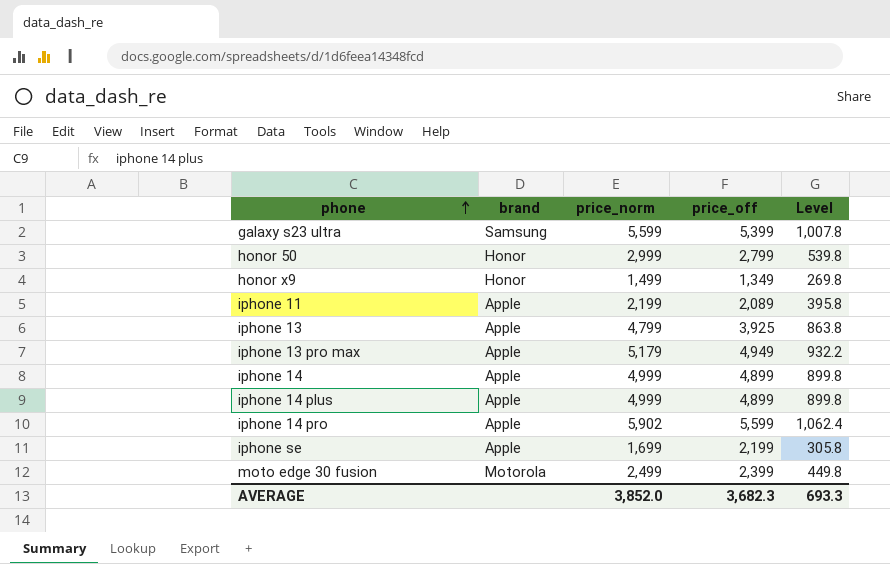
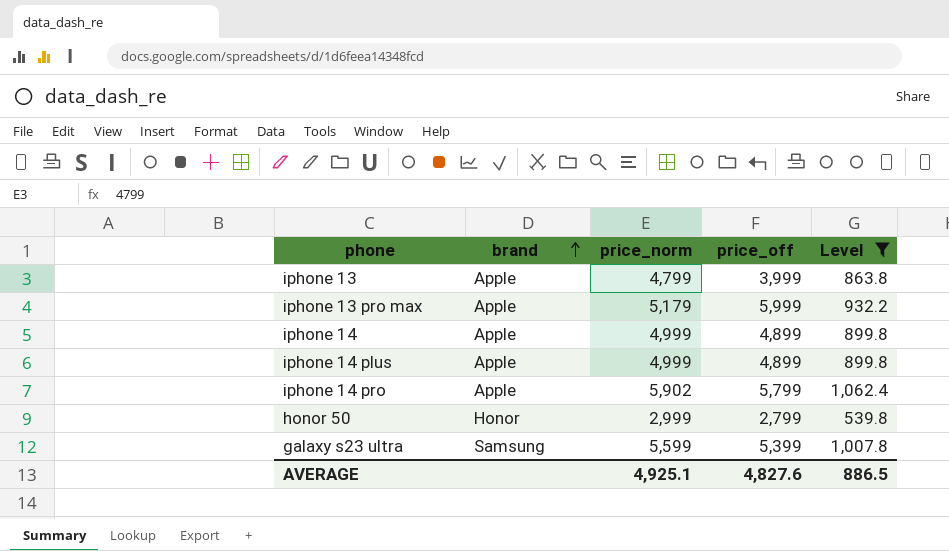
filter: none -> Level >= 539.8
row order: phone ascending -> brand ascending
iphone 13 | price_off: 3,925 -> 3,999
iphone 13 pro max | price_off: 4,949 -> 5,999
iphone 14 pro | price_off: 5,599 -> 5,799
AVERAGE | price_norm: 3,852.0 -> 4,925.1
AVERAGE | price_off: 3,682.3 -> 4,827.6
AVERAGE | Level: 693.3 -> 886.5

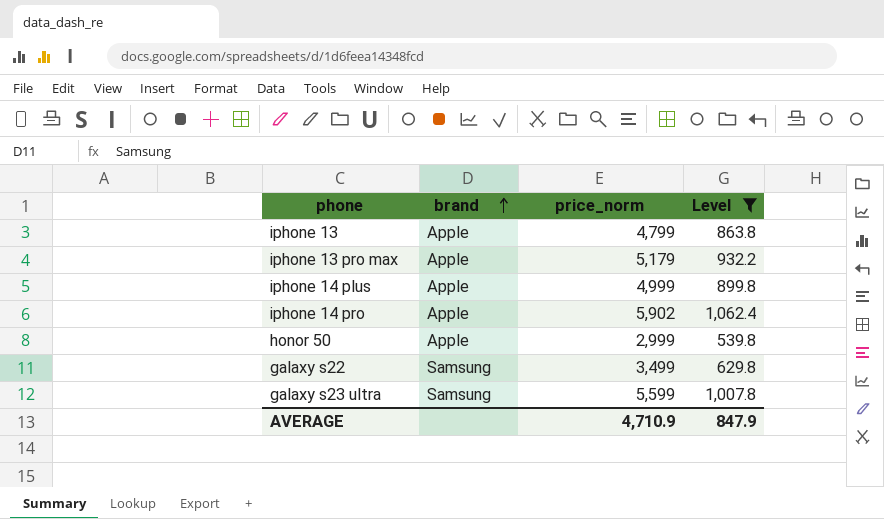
column price_off | position: 4 -> none
row iphone 14: Apple | 4,999 | 4,899 | 899.8 -> none
honor 50 | brand: Honor -> Apple
row galaxy s22: none -> Samsung | 3,499 | 629.8
AVERAGE | price_norm: 4,925.1 -> 4,710.9
AVERAGE | Level: 886.5 -> 847.9

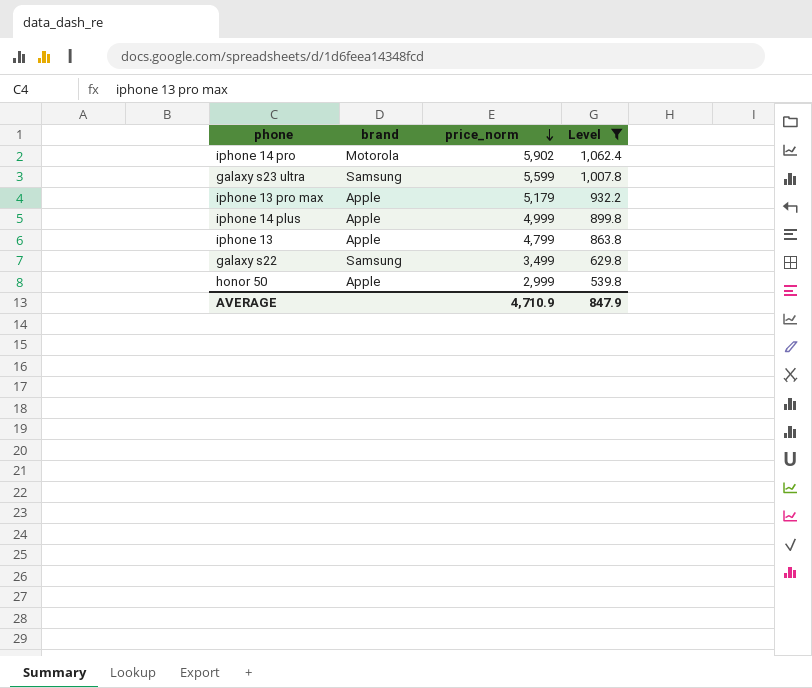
row order: brand ascending -> price_norm descending
iphone 14 pro | brand: Apple -> Motorola

